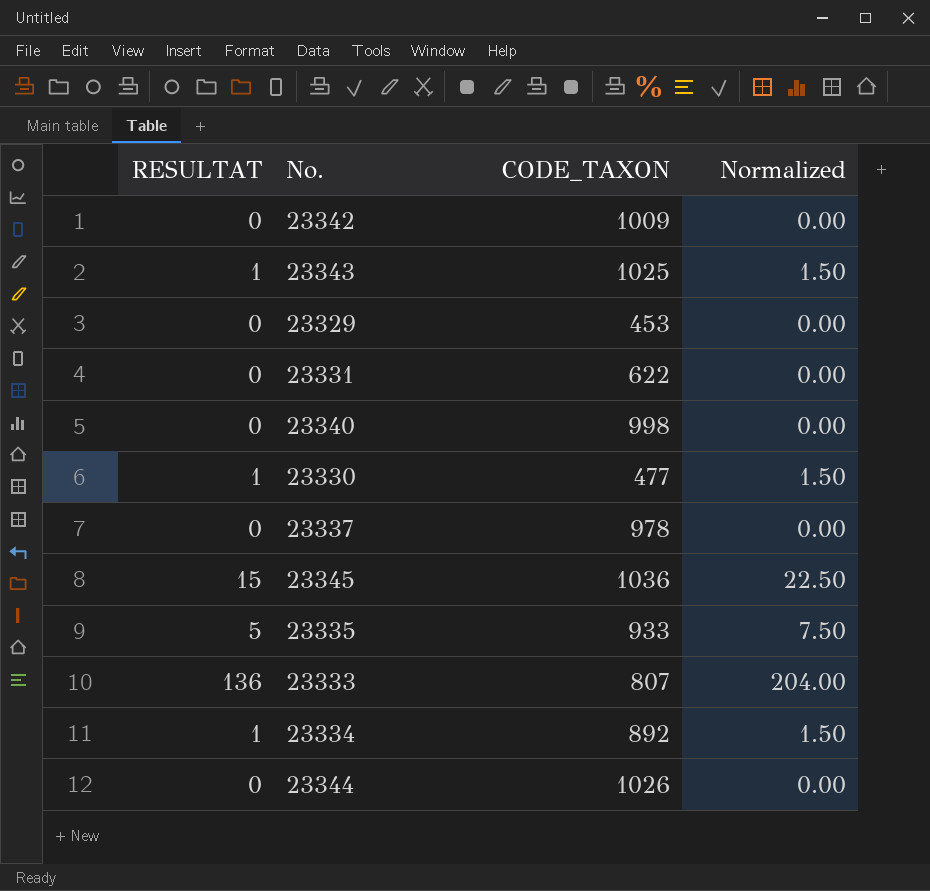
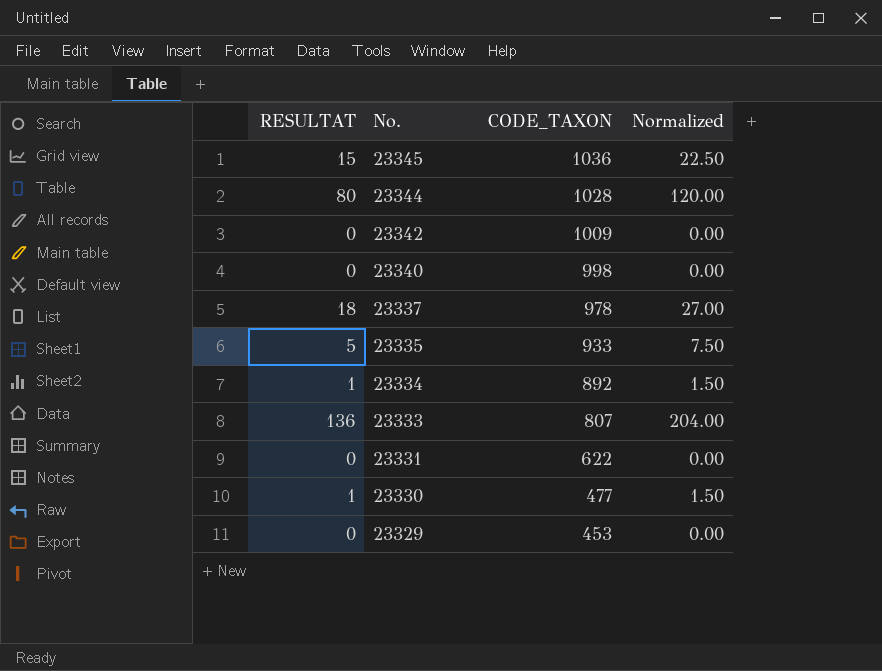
row order: none -> No. descending
row 23343: 1 | 1025 | 1.50 -> none
23344 | RESULTAT: 0 -> 80
23344 | CODE_TAXON: 1026 -> 1028
23344 | Normalized: 0.00 -> 120.00
23337 | RESULTAT: 0 -> 18
23337 | Normalized: 0.00 -> 27.00

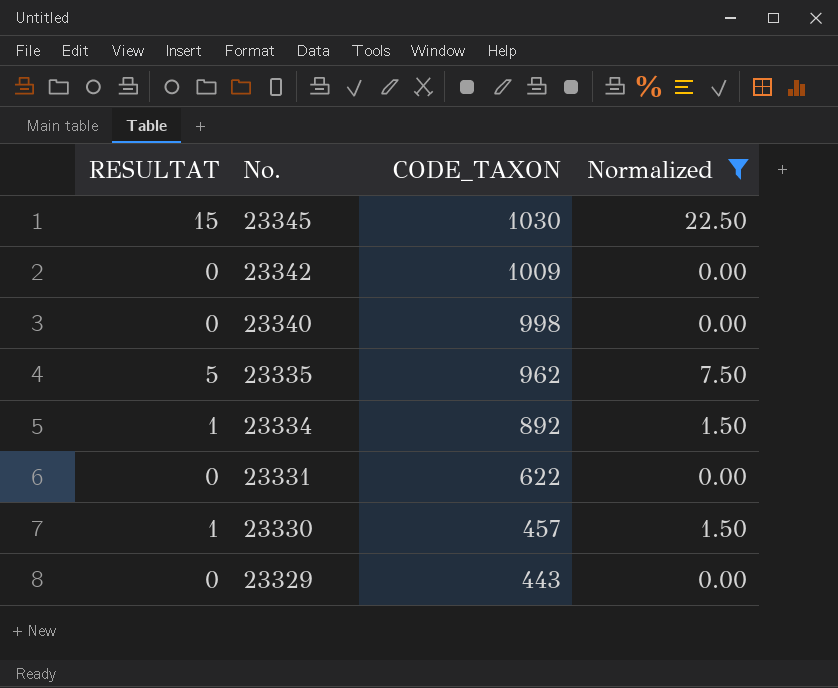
filter: none -> Normalized <= 22.50
23345 | CODE_TAXON: 1036 -> 1030
23335 | CODE_TAXON: 933 -> 962
23330 | CODE_TAXON: 477 -> 457
23329 | CODE_TAXON: 453 -> 443

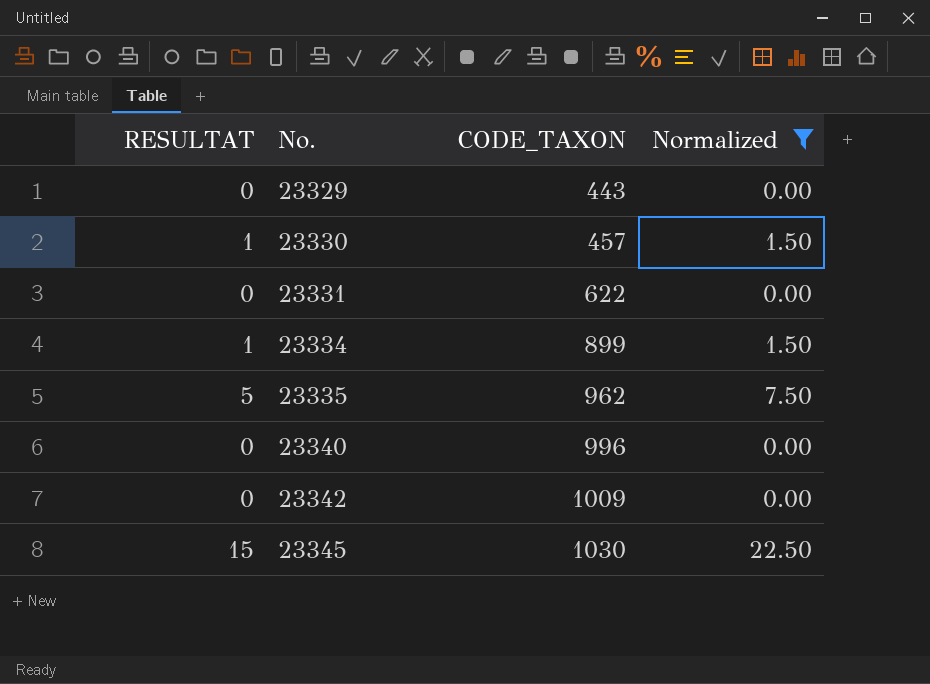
row order: No. descending -> No. ascending
23334 | CODE_TAXON: 892 -> 899
23340 | CODE_TAXON: 998 -> 996

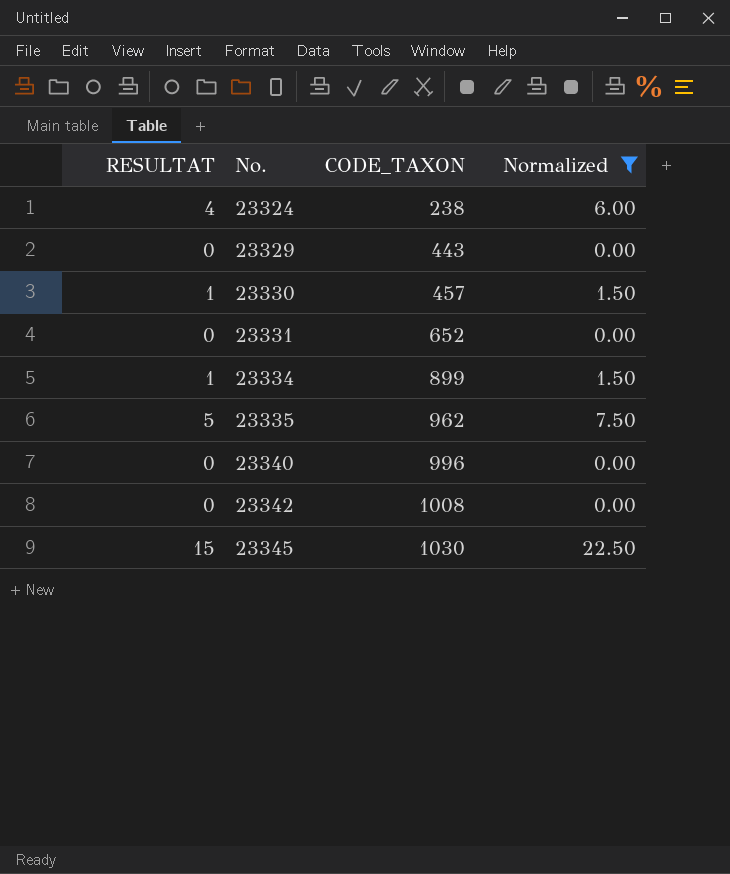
row 23324: none -> 4 | 238 | 6.00
23331 | CODE_TAXON: 622 -> 652
23342 | CODE_TAXON: 1009 -> 1008

